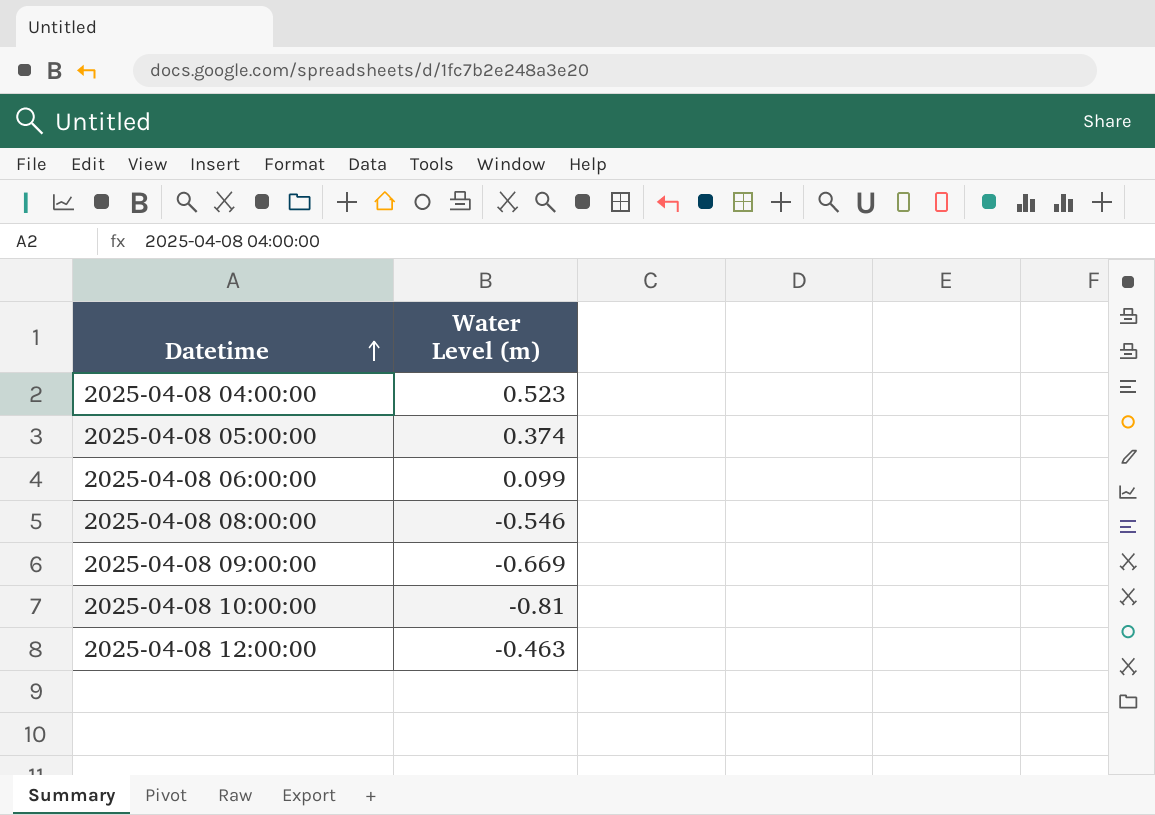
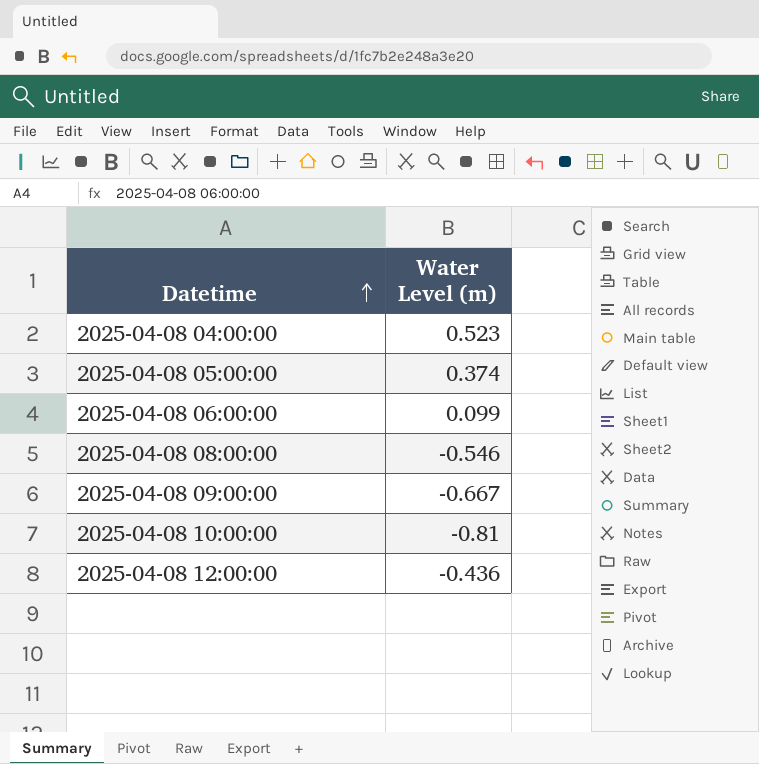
2025-04-08 09:00:00 | Water Level (m): -0.669 -> -0.667
2025-04-08 12:00:00 | Water Level (m): -0.463 -> -0.436

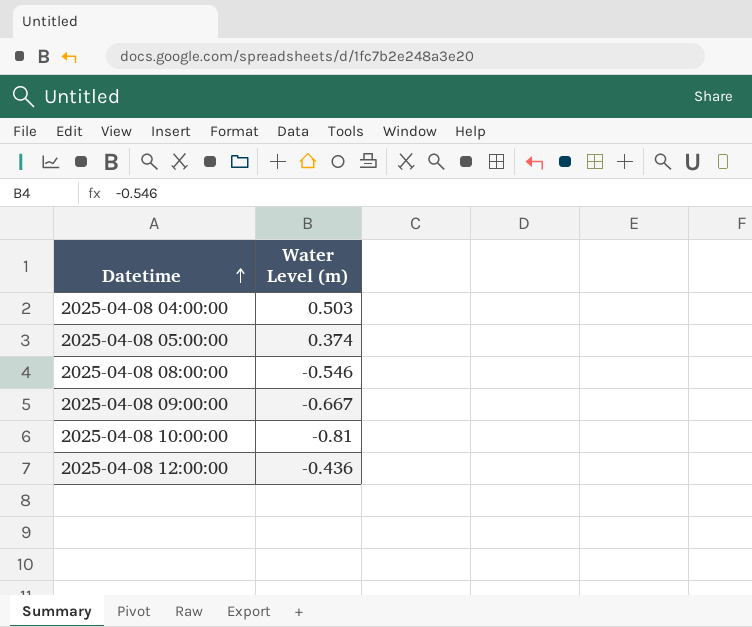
row 2025-04-08 06:00:00: 0.099 -> none
2025-04-08 04:00:00 | Water Level (m): 0.523 -> 0.503

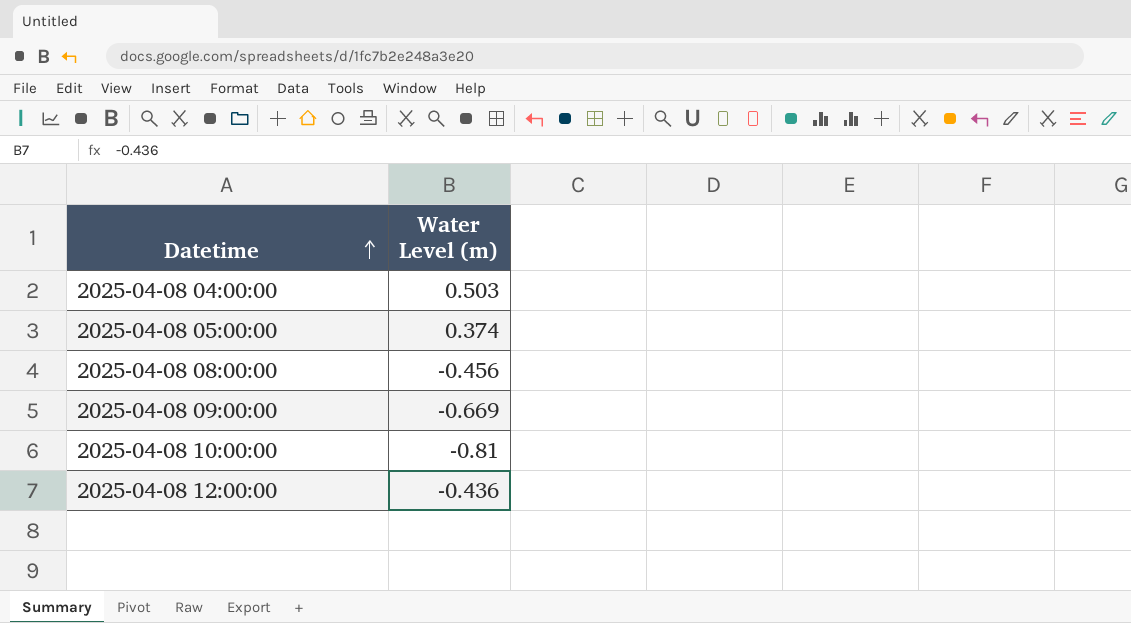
2025-04-08 08:00:00 | Water Level (m): -0.546 -> -0.456
2025-04-08 09:00:00 | Water Level (m): -0.667 -> -0.669

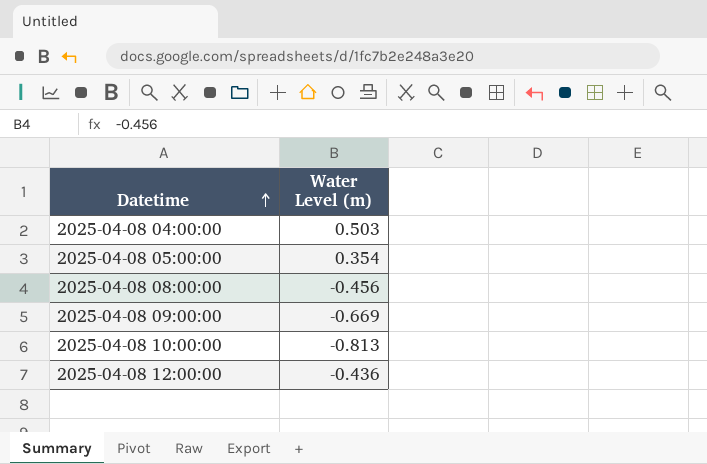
2025-04-08 05:00:00 | Water Level (m): 0.374 -> 0.354
2025-04-08 10:00:00 | Water Level (m): -0.81 -> -0.813

